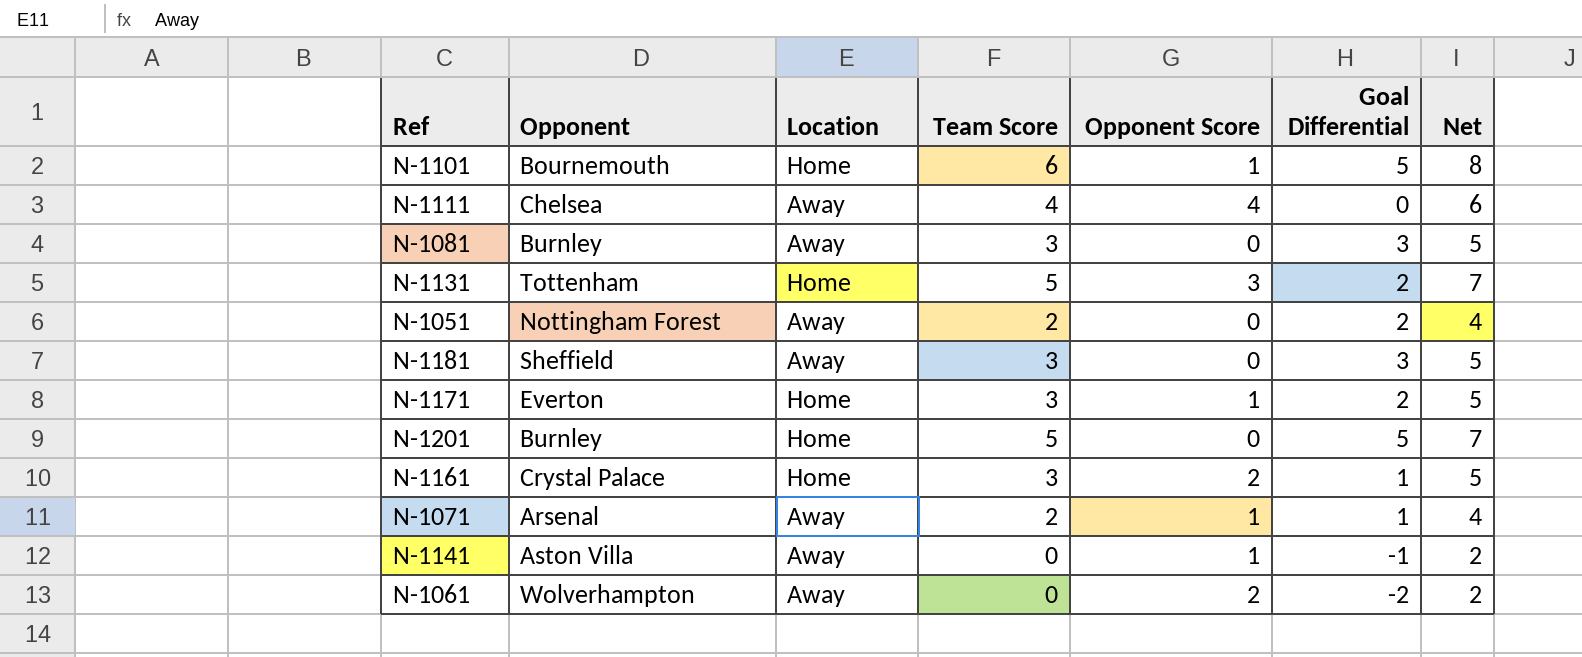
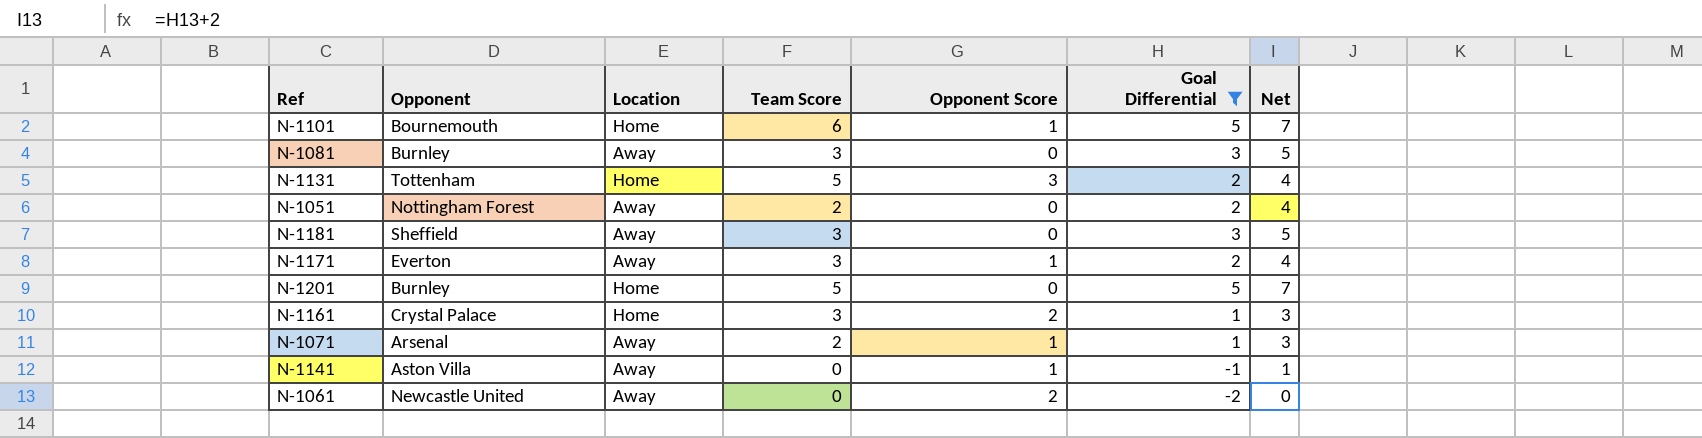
filter: none -> Goal Differential != 0
column Net | formula: [Team Score] + 2 -> [Goal Differential] + 2
N-1171 | Location: Home -> Away
N-1061 | Opponent: Wolverhampton -> Newcastle United

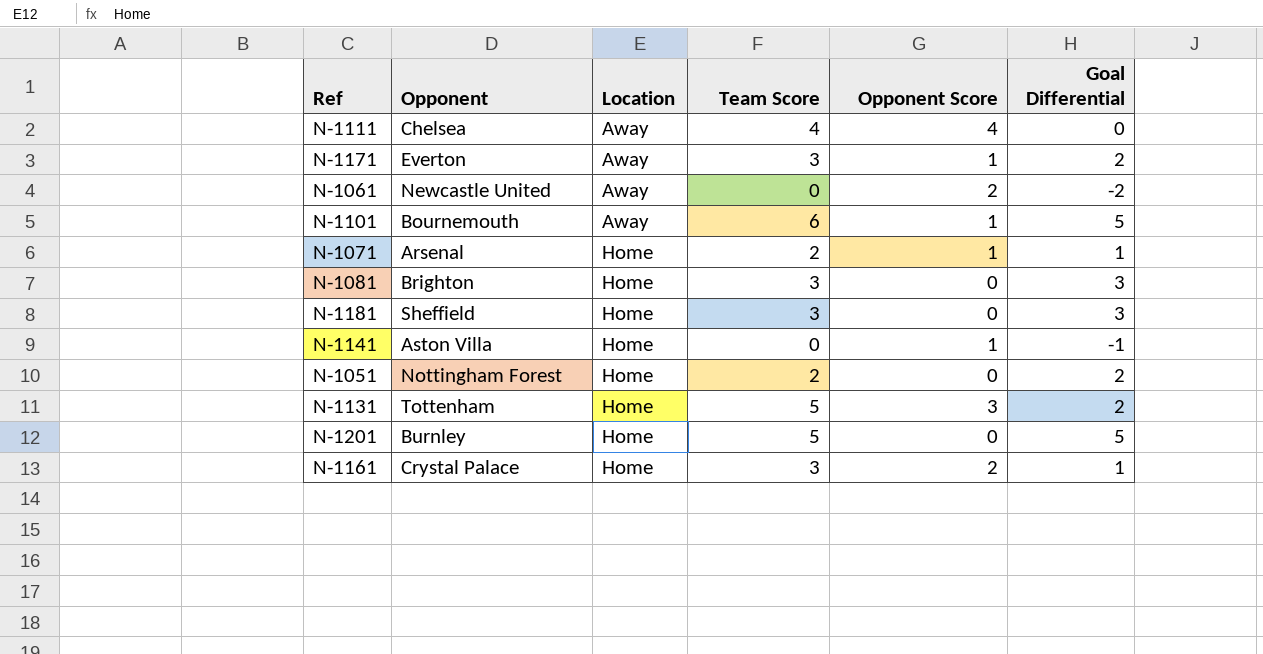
filter: Goal Differential != 0 -> none
row order: none -> Location ascending
column Net | formula: [Goal Differential] + 2 -> none
N-1101 | Location: Home -> Away
N-1071 | Location: Away -> Home
N-1081 | Opponent: Burnley -> Brighton
N-1081 | Location: Away -> Home
N-1181 | Location: Away -> Home
N-1141 | Location: Away -> Home
N-1051 | Location: Away -> Home

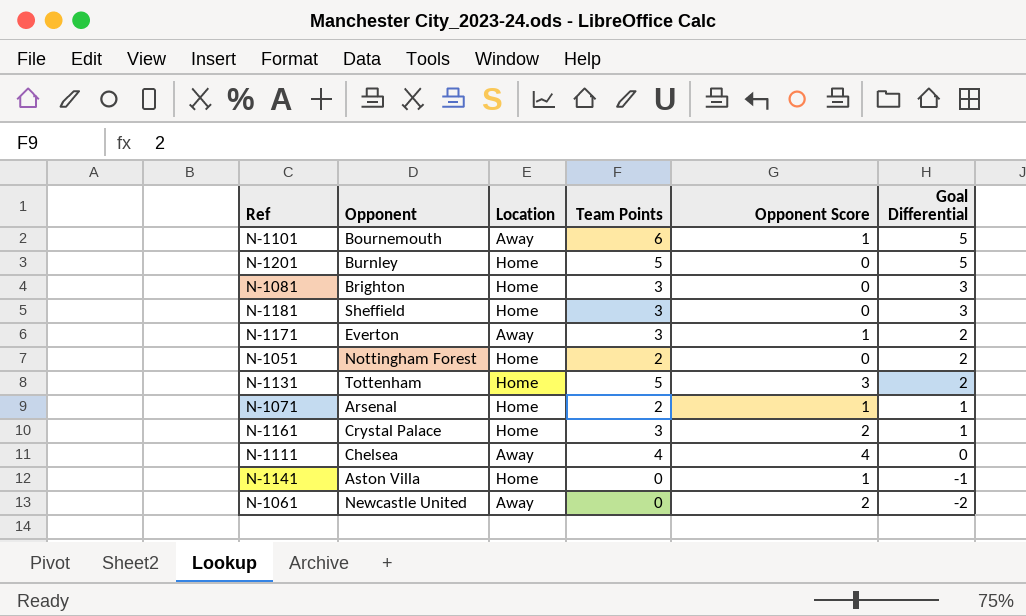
row order: Location ascending -> Goal Differential descending
column name: Team Score -> Team Points

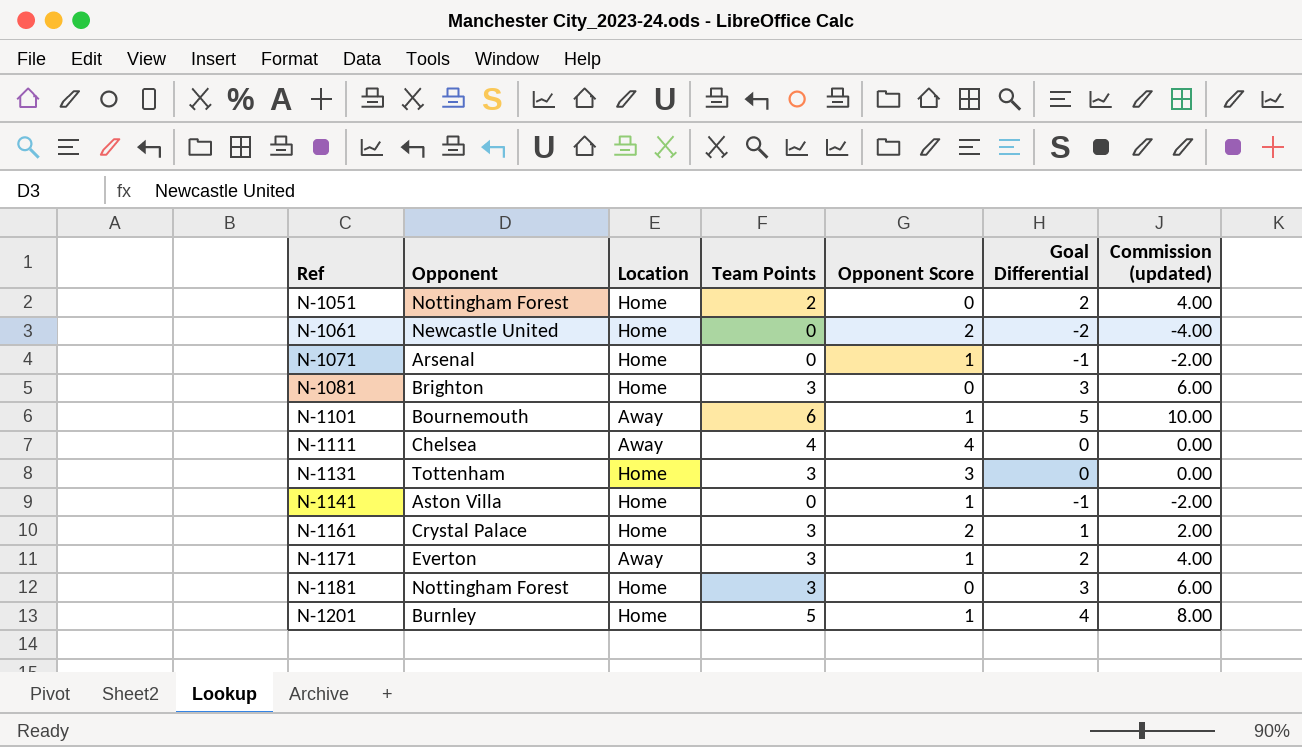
row order: Goal Differential descending -> Ref ascending
column Commission (updated) | formula: none -> [Goal Differential] * 2
N-1061 | Location: Away -> Home
N-1071 | Team Points: 2 -> 0
N-1071 | Goal Differential: 1 -> -1
N-1131 | Team Points: 5 -> 3
N-1131 | Goal Differential: 2 -> 0
N-1181 | Opponent: Sheffield -> Nottingham Forest
N-1201 | Opponent Score: 0 -> 1
N-1201 | Goal Differential: 5 -> 4

